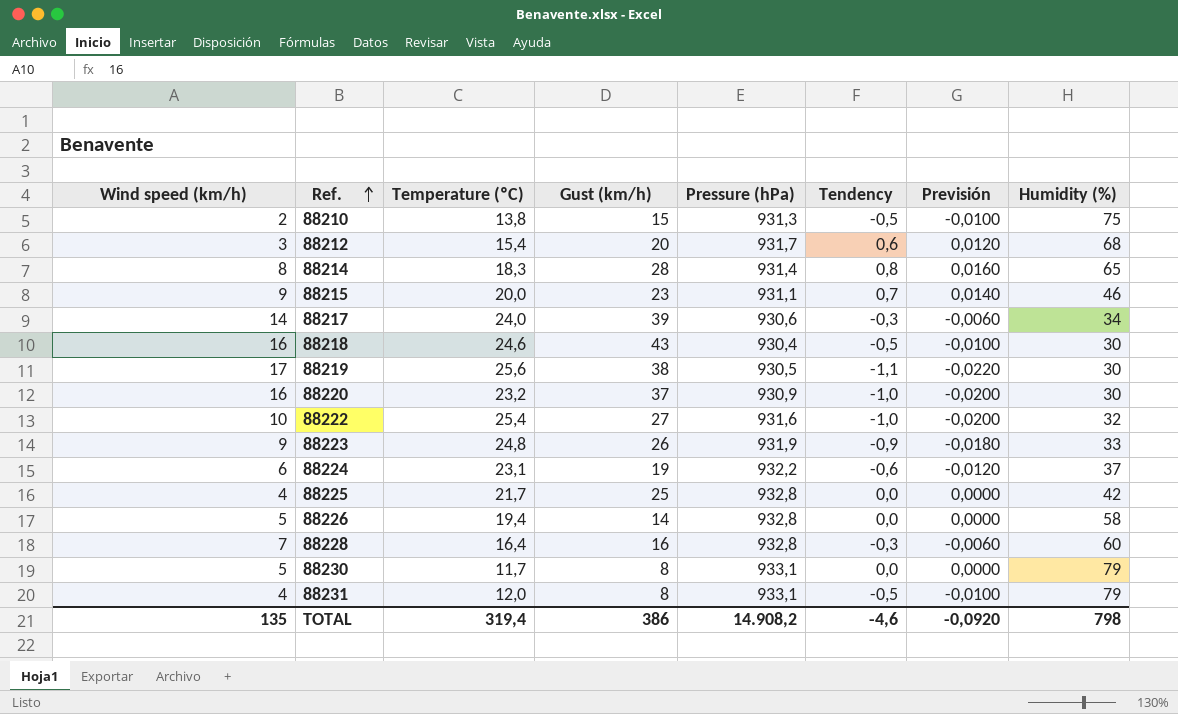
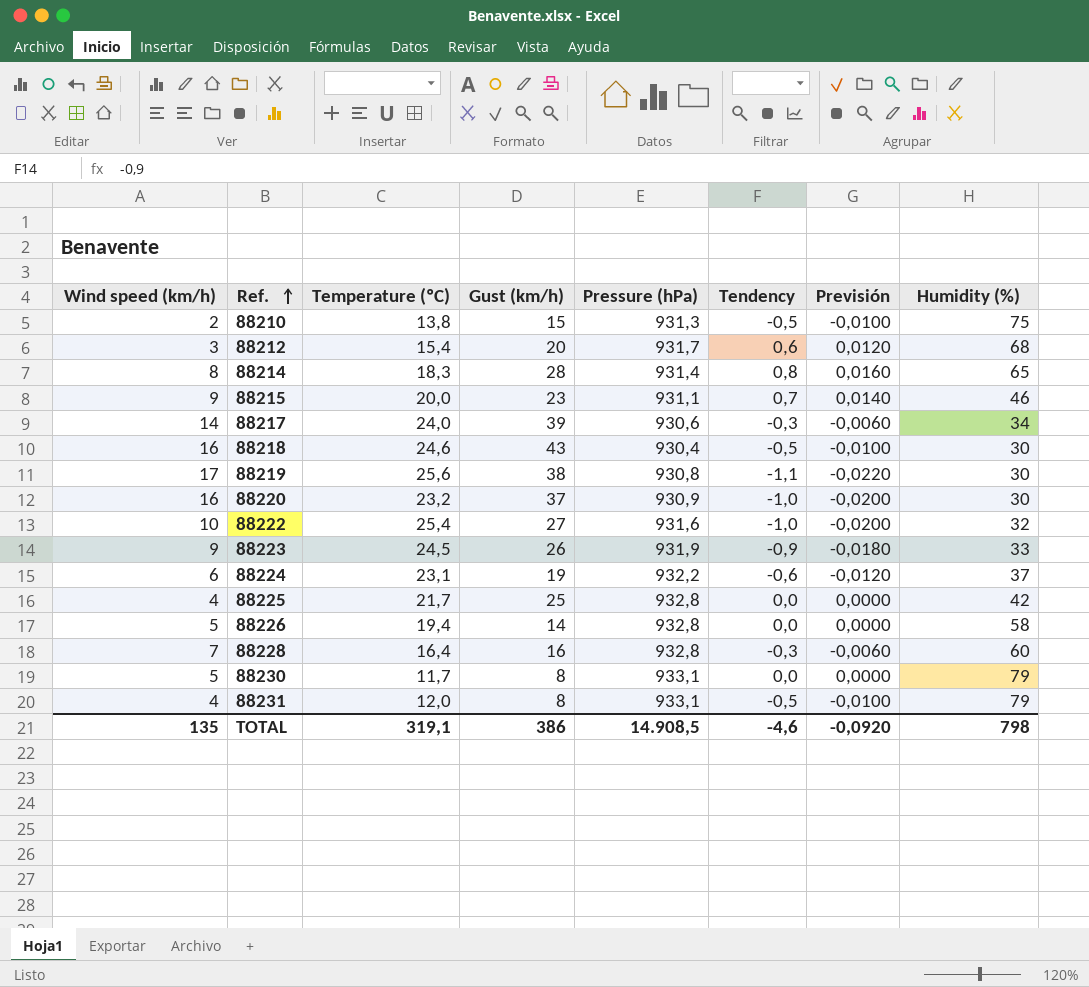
88219 | Pressure (hPa): 930,5 -> 930,8
88223 | Temperature (ºC): 24,8 -> 24,5
TOTAL | Temperature (ºC): 319,4 -> 319,1
TOTAL | Pressure (hPa): 14.908,2 -> 14.908,5

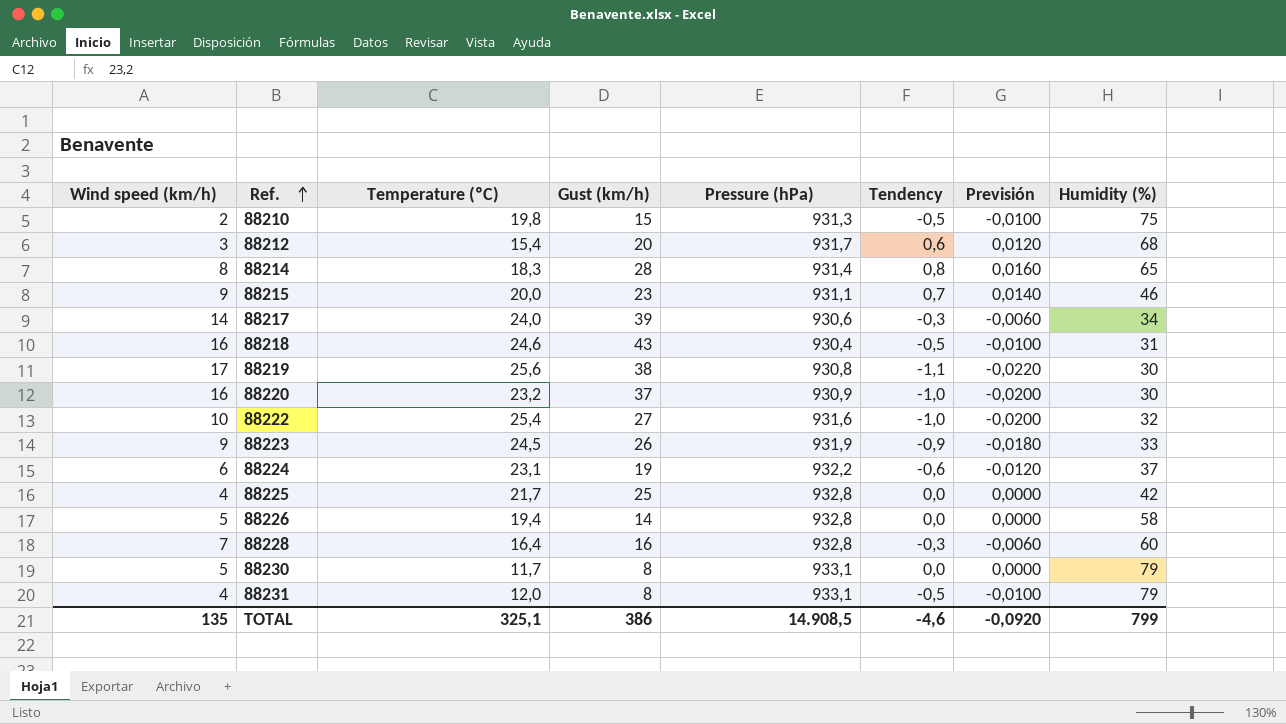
88210 | Temperature (ºC): 13,8 -> 19,8
88218 | Humidity (%): 30 -> 31
TOTAL | Temperature (ºC): 319,1 -> 325,1
TOTAL | Humidity (%): 798 -> 799

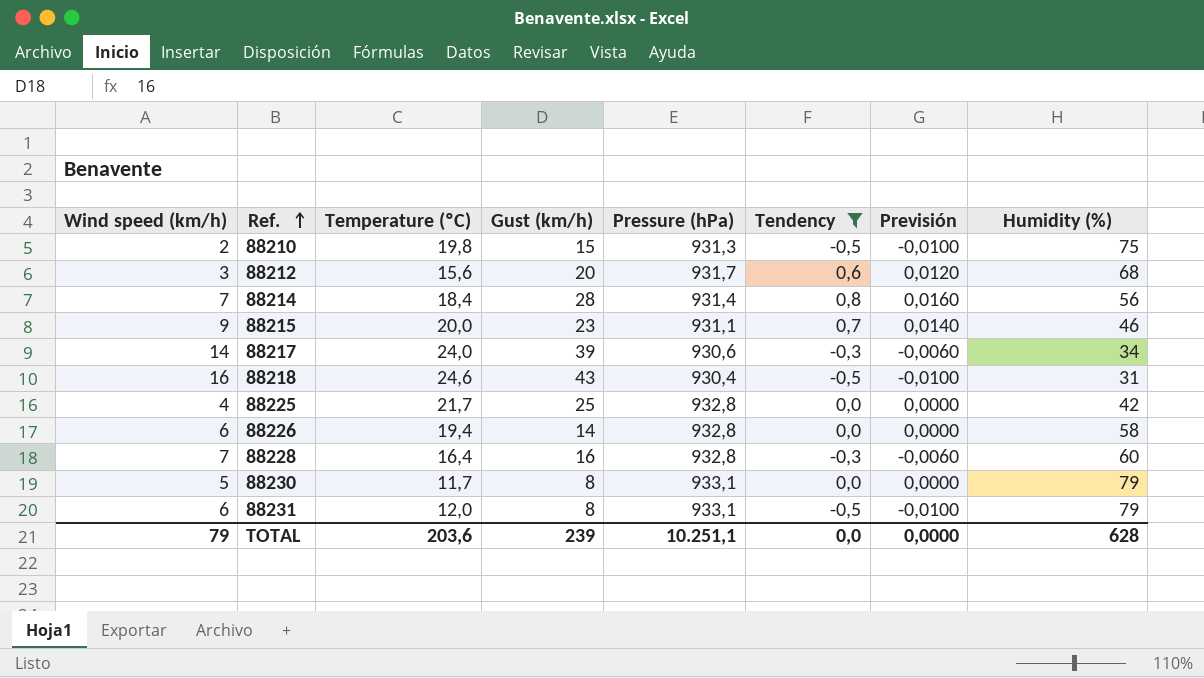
filter: none -> Tendency >= -0,5
88212 | Temperature (ºC): 15,4 -> 15,6
88214 | Wind speed (km/h): 8 -> 7
88214 | Temperature (ºC): 18,3 -> 18,4
88214 | Humidity (%): 65 -> 56
88226 | Wind speed (km/h): 5 -> 6
88231 | Wind speed (km/h): 4 -> 6
TOTAL | Wind speed (km/h): 135 -> 79
TOTAL | Temperature (ºC): 325,1 -> 203,6
TOTAL | Gust (km/h): 386 -> 239
TOTAL | Pressure (hPa): 14.908,5 -> 10.251,1
TOTAL | Tendency: -4,6 -> 0,0
TOTAL | Previsión: -0,0920 -> 0,0000
TOTAL | Humidity (%): 799 -> 628

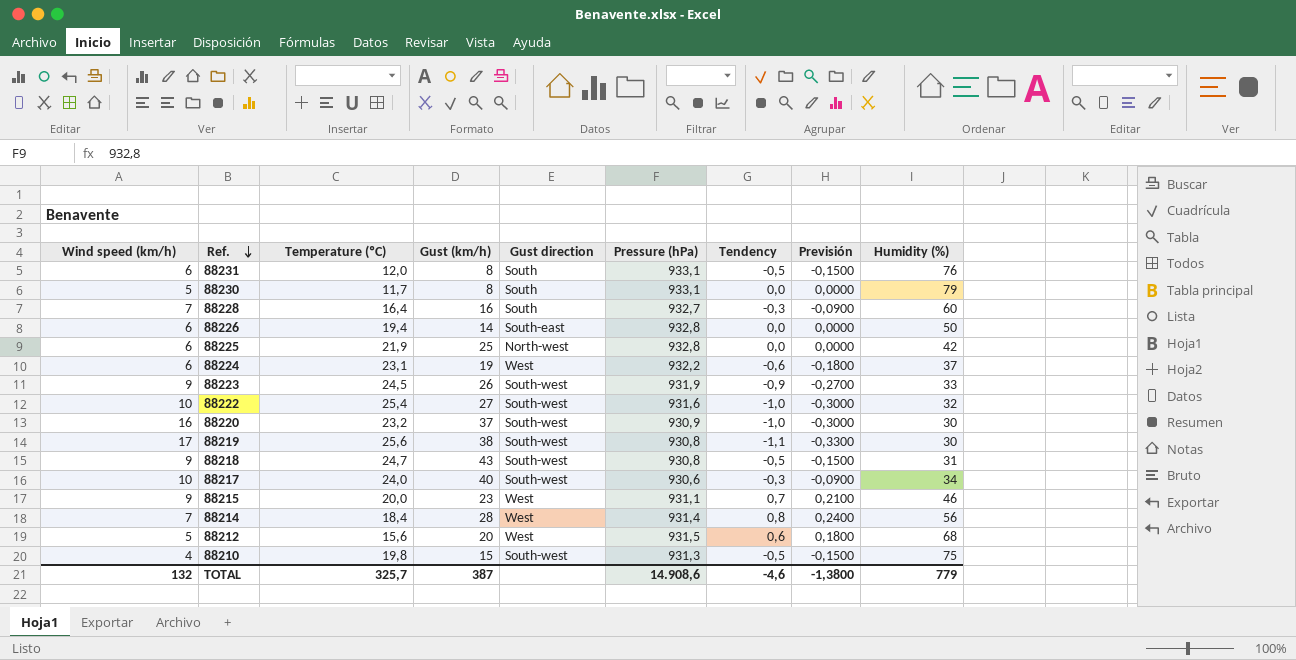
filter: Tendency >= -0,5 -> none
row order: Ref. ascending -> Ref. descending
column Gust direction | position: none -> 5
column Previsión | formula: [Tendency] * 0,02 -> [Tendency] * 0,3
88231 | Humidity (%): 79 -> 76
88228 | Pressure (hPa): 932,8 -> 932,7
88226 | Humidity (%): 58 -> 50
88225 | Wind speed (km/h): 4 -> 6
88225 | Temperature (ºC): 21,7 -> 21,9
88218 | Wind speed (km/h): 16 -> 9
88218 | Temperature (ºC): 24,6 -> 24,7
88218 | Pressure (hPa): 930,4 -> 930,8
88217 | Wind speed (km/h): 14 -> 10
88217 | Gust (km/h): 39 -> 40
88212 | Wind speed (km/h): 3 -> 5
88212 | Pressure (hPa): 931,7 -> 931,5
88210 | Wind speed (km/h): 2 -> 4
TOTAL | Wind speed (km/h): 79 -> 132
TOTAL | Temperature (ºC): 203,6 -> 325,7
TOTAL | Gust (km/h): 239 -> 387
TOTAL | Pressure (hPa): 10.251,1 -> 14.908,6
TOTAL | Tendency: 0,0 -> -4,6
TOTAL | Previsión: 0,0000 -> -1,3800
TOTAL | Humidity (%): 628 -> 779

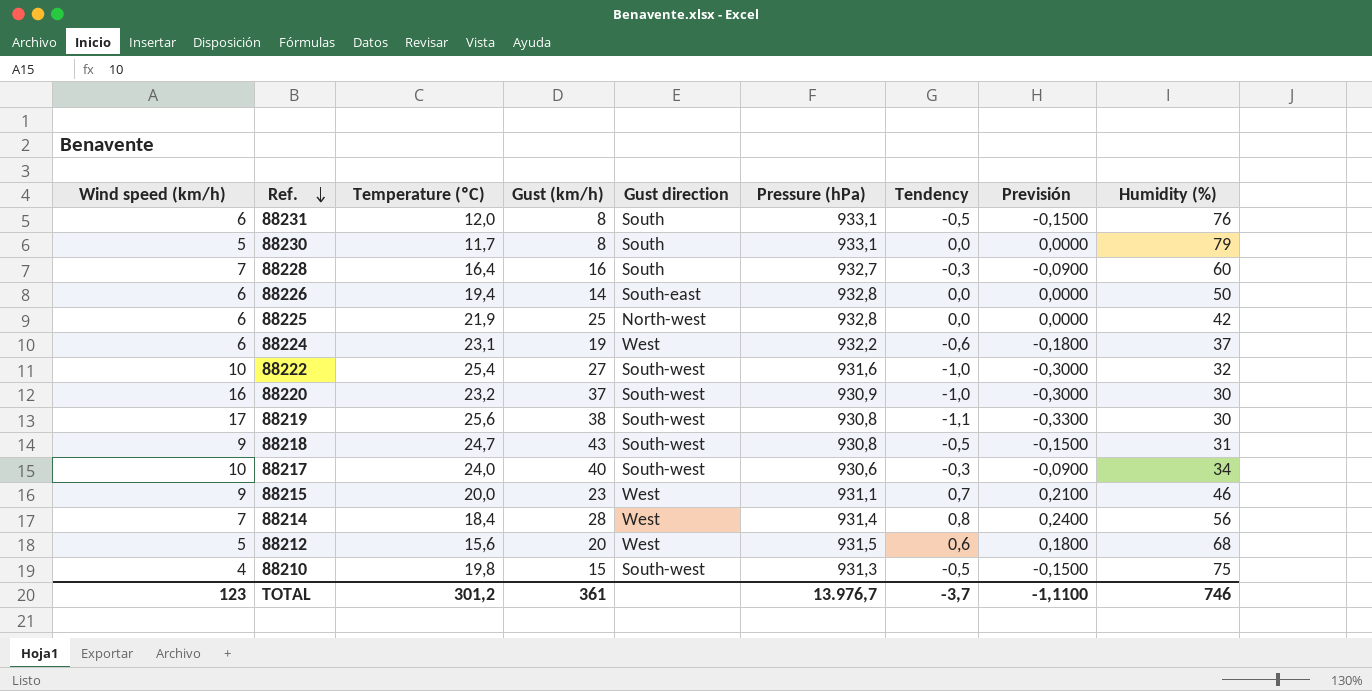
row 88223: 9 | 24,5 | 26 | South-west | 931,9 | -0,9 | -0,2700 | 33 -> none
TOTAL | Wind speed (km/h): 132 -> 123
TOTAL | Temperature (ºC): 325,7 -> 301,2
TOTAL | Gust (km/h): 387 -> 361
TOTAL | Pressure (hPa): 14.908,6 -> 13.976,7
TOTAL | Tendency: -4,6 -> -3,7
TOTAL | Previsión: -1,3800 -> -1,1100
TOTAL | Humidity (%): 779 -> 746

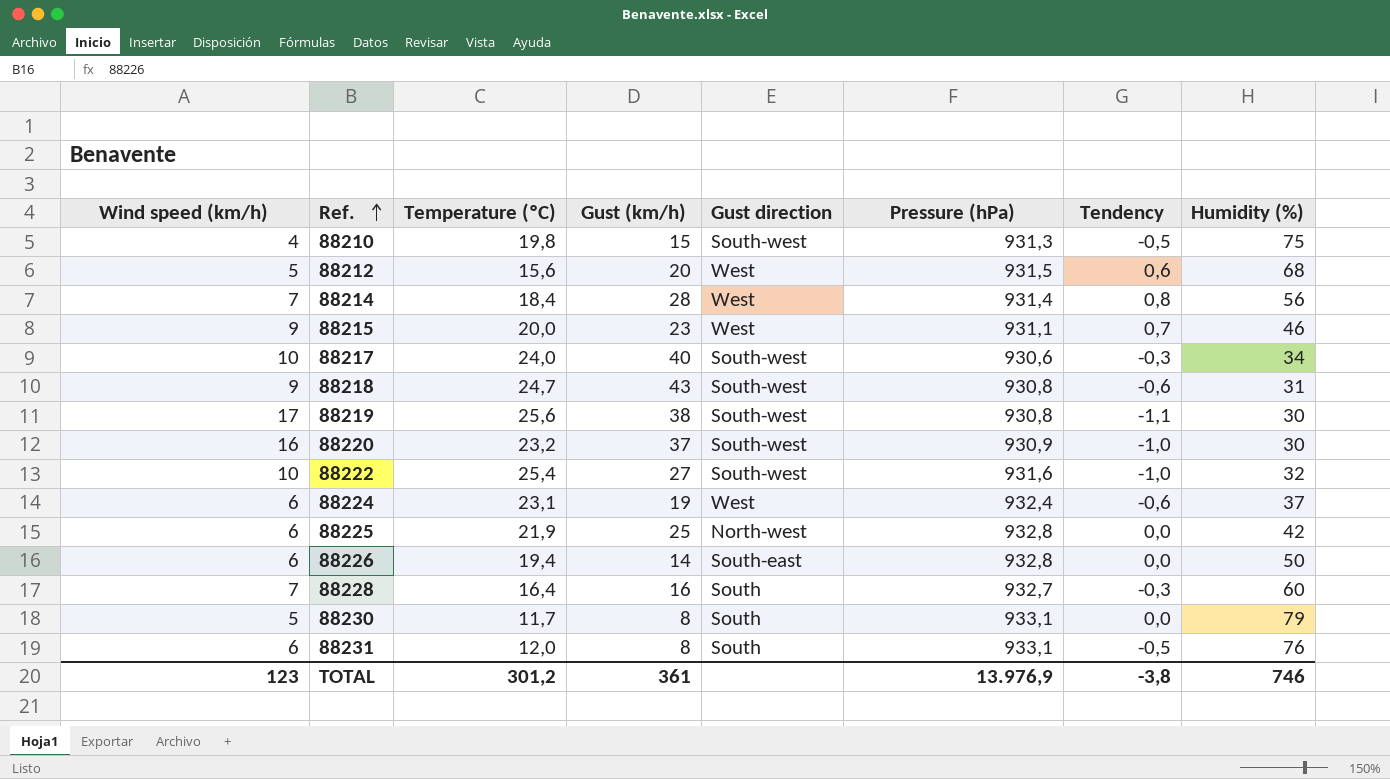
row order: Ref. descending -> Ref. ascending
column Previsión | formula: [Tendency] * 0,3 -> none
88218 | Tendency: -0,5 -> -0,6
88224 | Pressure (hPa): 932,2 -> 932,4
TOTAL | Pressure (hPa): 13.976,7 -> 13.976,9
TOTAL | Tendency: -3,7 -> -3,8

